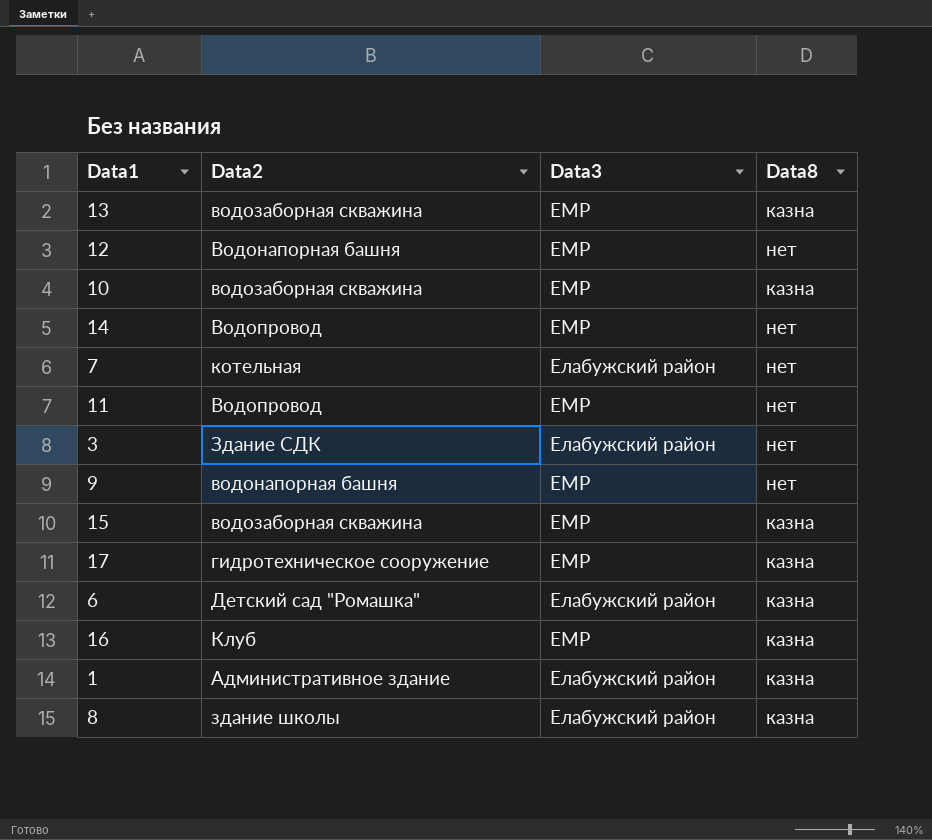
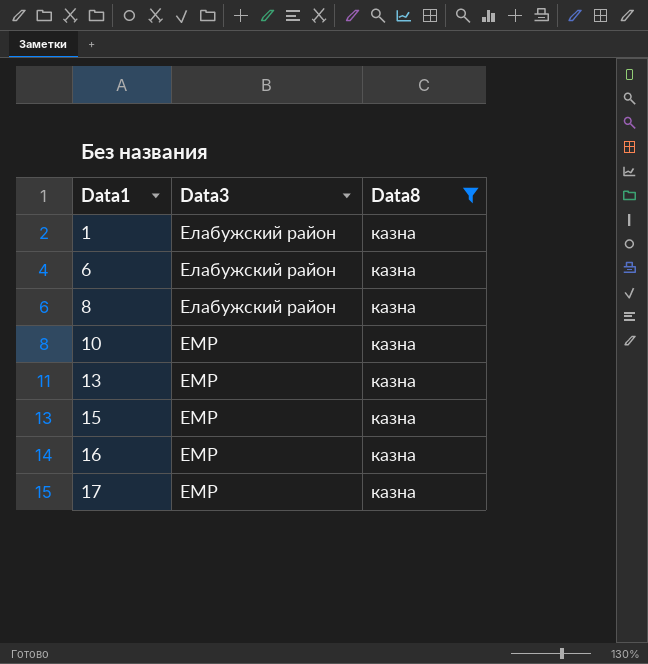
filter: none -> Data8 = казна
row order: none -> Data1 ascending
column Data2 | position: 2 -> none

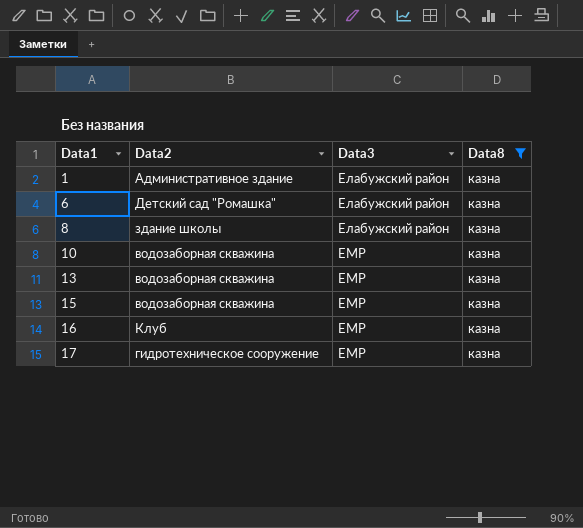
column Data2 | position: none -> 2

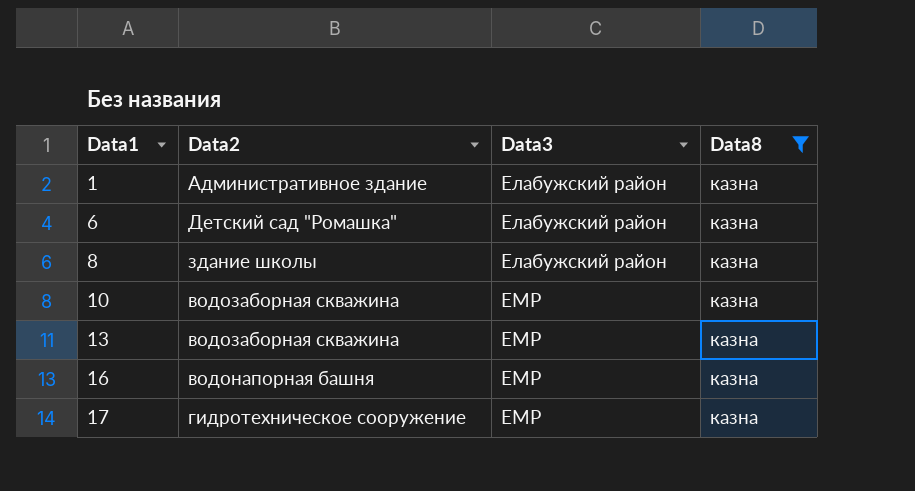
row 15: водозаборная скважина | ЕМР | казна -> none
16 | Data2: Клуб -> водонапорная башня

